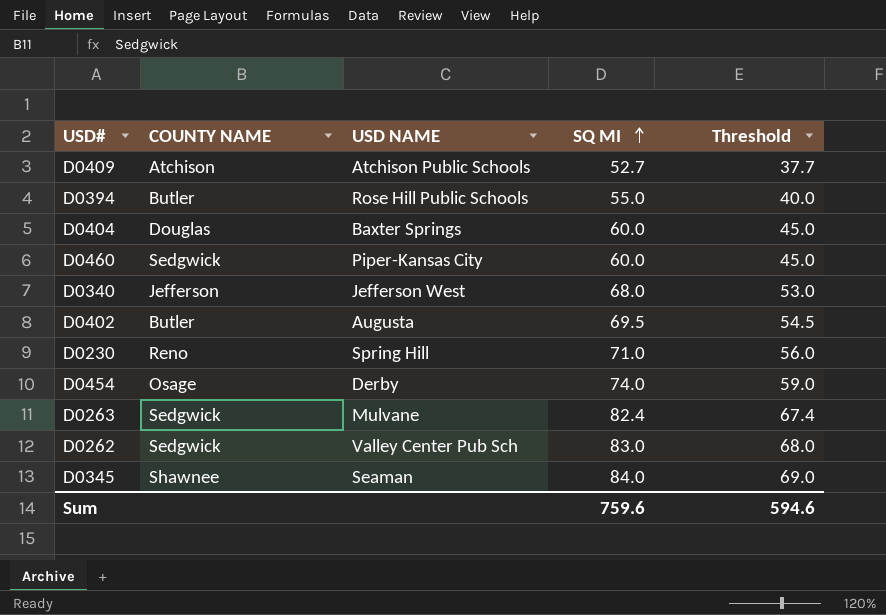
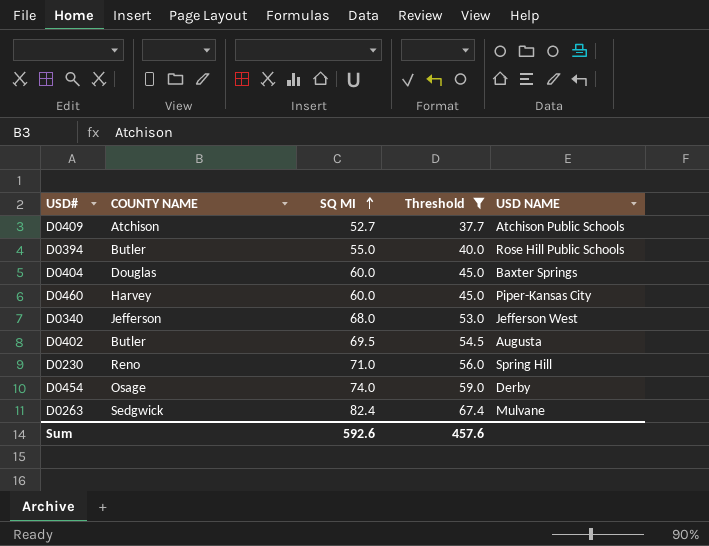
filter: none -> Threshold <= 67.4
column USD NAME | position: 3 -> 5
D0460 | COUNTY NAME: Sedgwick -> Harvey
Sum | SQ MI: 759.6 -> 592.6
Sum | Threshold: 594.6 -> 457.6

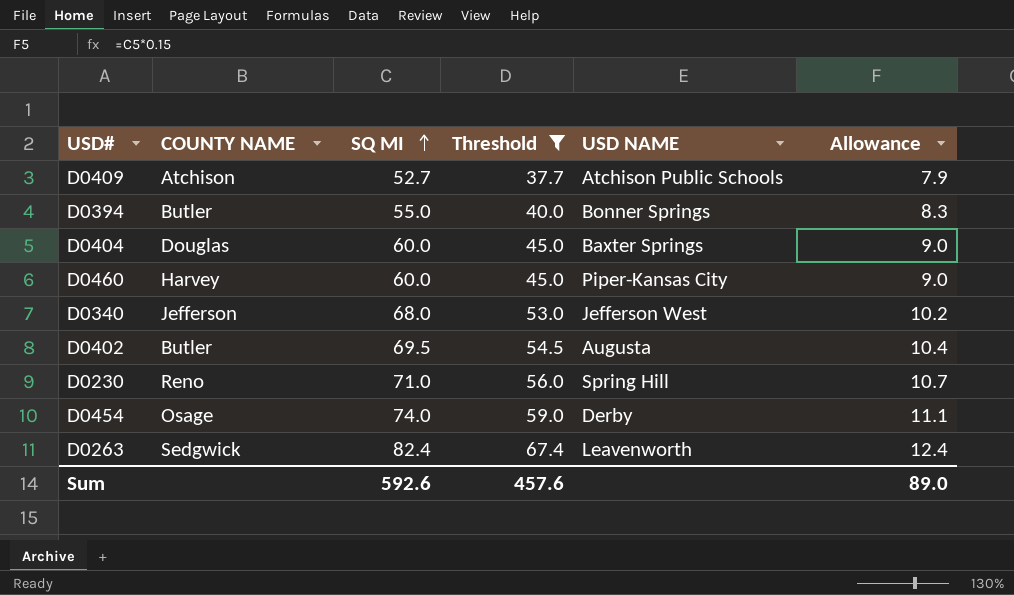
column Allowance | formula: none -> [SQ MI] * 0.15
D0394 | USD NAME: Rose Hill Public Schools -> Bonner Springs
D0263 | USD NAME: Mulvane -> Leavenworth

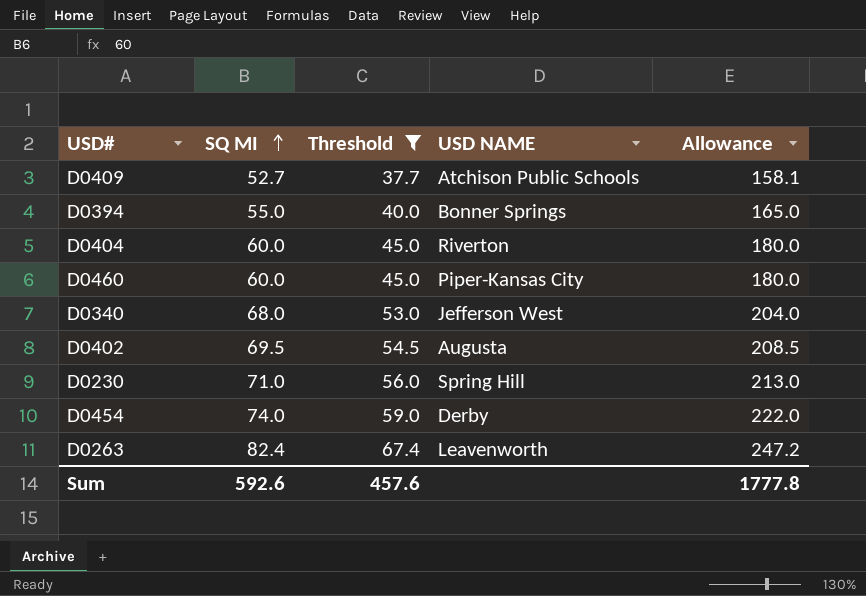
column COUNTY NAME | position: 2 -> none
column Allowance | formula: [SQ MI] * 0.15 -> [SQ MI] * 3
D0404 | USD NAME: Baxter Springs -> Riverton
Sum | Allowance: 89.0 -> 1777.8

